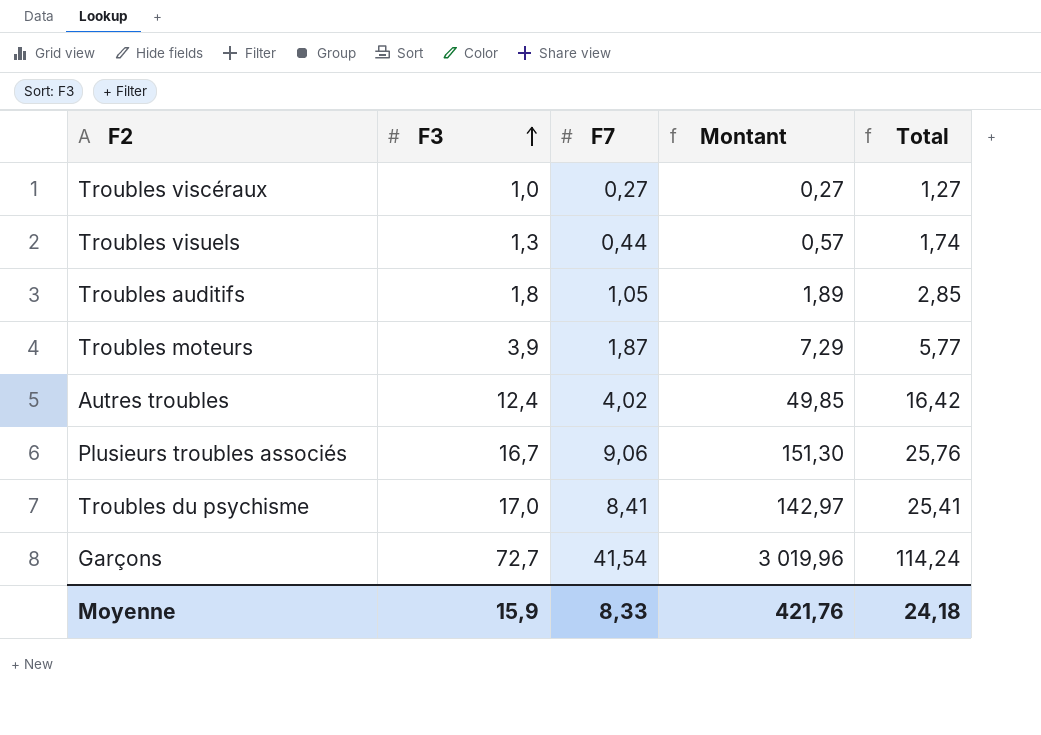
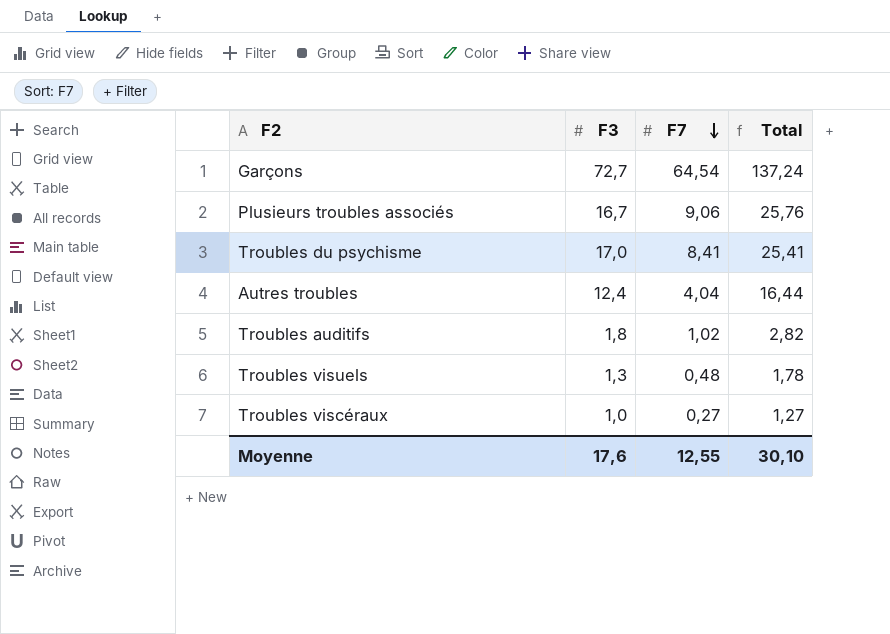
row order: F3 ascending -> F7 descending
column Montant | formula: [F3] * [F7] -> none
row Troubles moteurs: 3,9 | 1,87 | 7,29 | 5,77 -> none
Garçons | F7: 41,54 -> 64,54
Garçons | Total: 114,24 -> 137,24
Autres troubles | F7: 4,02 -> 4,04
Autres troubles | Total: 16,42 -> 16,44
Troubles auditifs | F7: 1,05 -> 1,02
Troubles auditifs | Total: 2,85 -> 2,82
Troubles visuels | F7: 0,44 -> 0,48
Troubles visuels | Total: 1,74 -> 1,78
Moyenne | F3: 15,9 -> 17,6
Moyenne | F7: 8,33 -> 12,55
Moyenne | Total: 24,18 -> 30,10

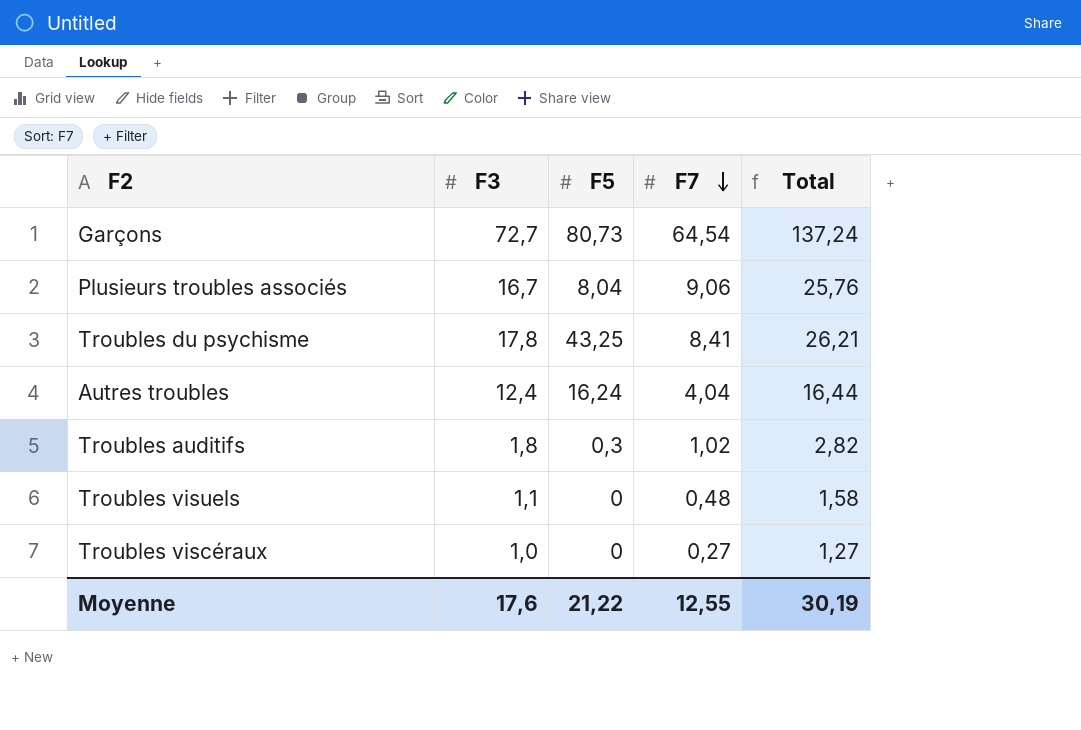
column F5 | position: none -> 3
Troubles du psychisme | F3: 17,0 -> 17,8
Troubles du psychisme | Total: 25,41 -> 26,21
Troubles visuels | F3: 1,3 -> 1,1
Troubles visuels | Total: 1,78 -> 1,58
Moyenne | Total: 30,10 -> 30,19

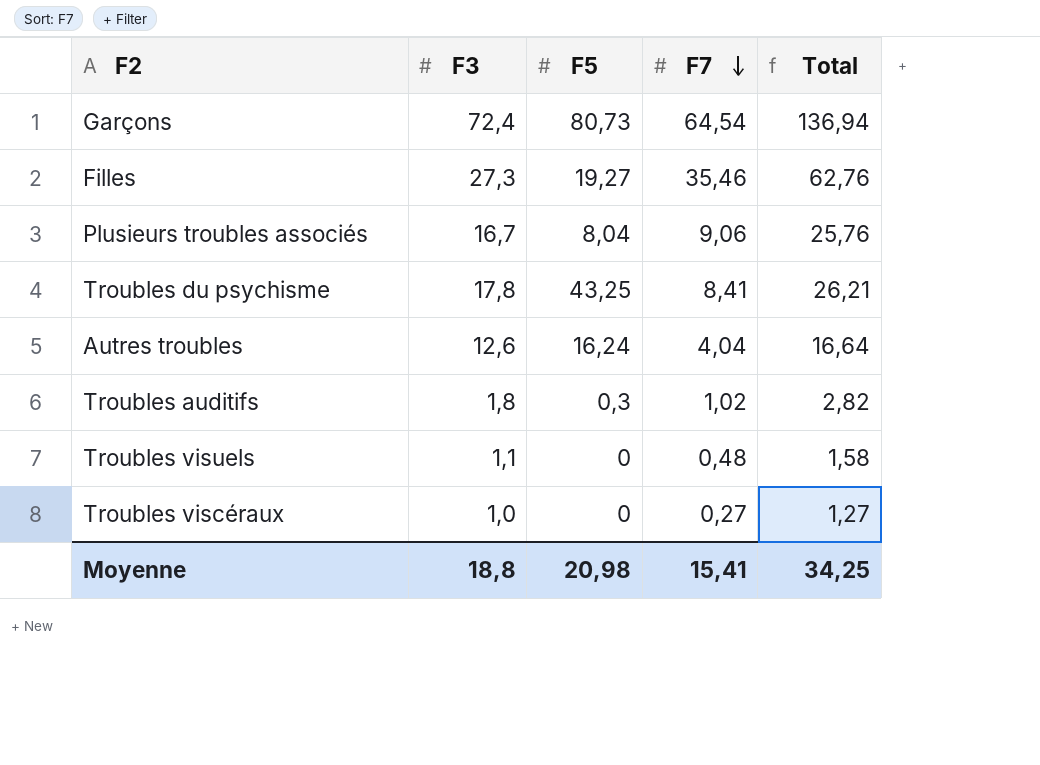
Garçons | F3: 72,7 -> 72,4
Garçons | Total: 137,24 -> 136,94
row Filles: none -> 27,3 | 19,27 | 35,46 | 62,76
Autres troubles | F3: 12,4 -> 12,6
Autres troubles | Total: 16,44 -> 16,64
Moyenne | F3: 17,6 -> 18,8
Moyenne | F5: 21,22 -> 20,98
Moyenne | F7: 12,55 -> 15,41
Moyenne | Total: 30,19 -> 34,25

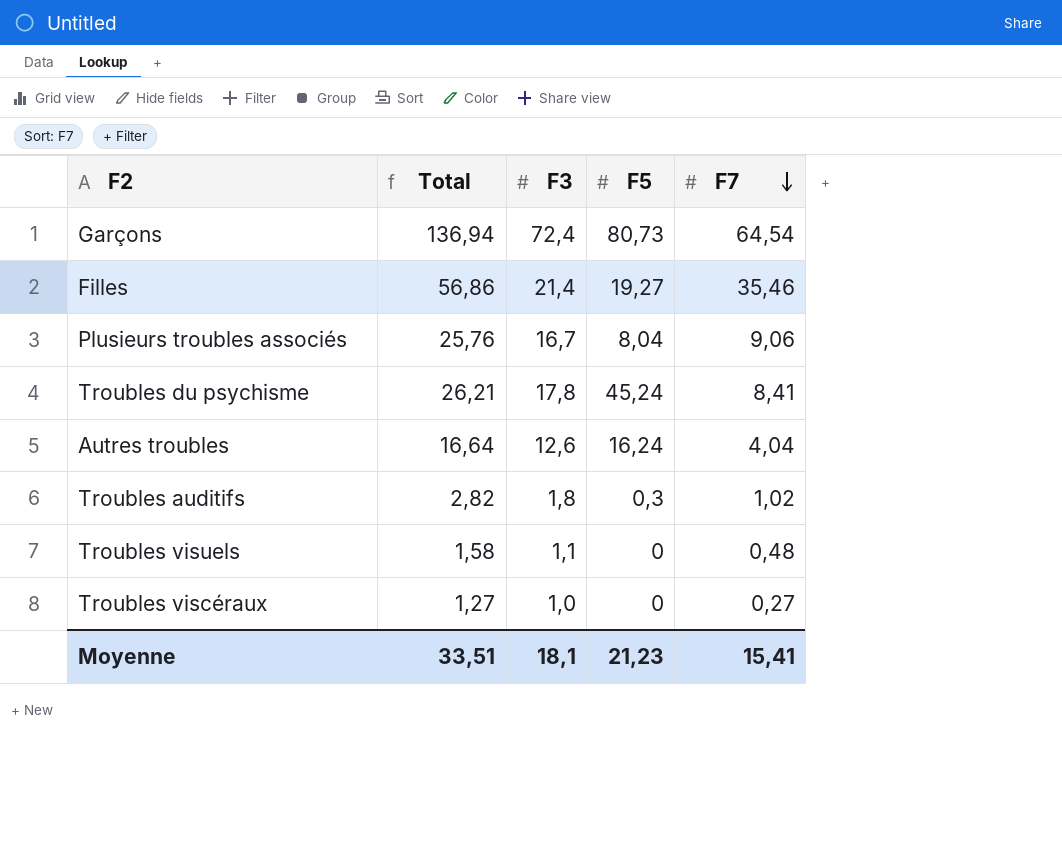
column Total | position: 5 -> 2
Filles | Total: 62,76 -> 56,86
Filles | F3: 27,3 -> 21,4
Troubles du psychisme | F5: 43,25 -> 45,24
Moyenne | Total: 34,25 -> 33,51
Moyenne | F3: 18,8 -> 18,1
Moyenne | F5: 20,98 -> 21,23

